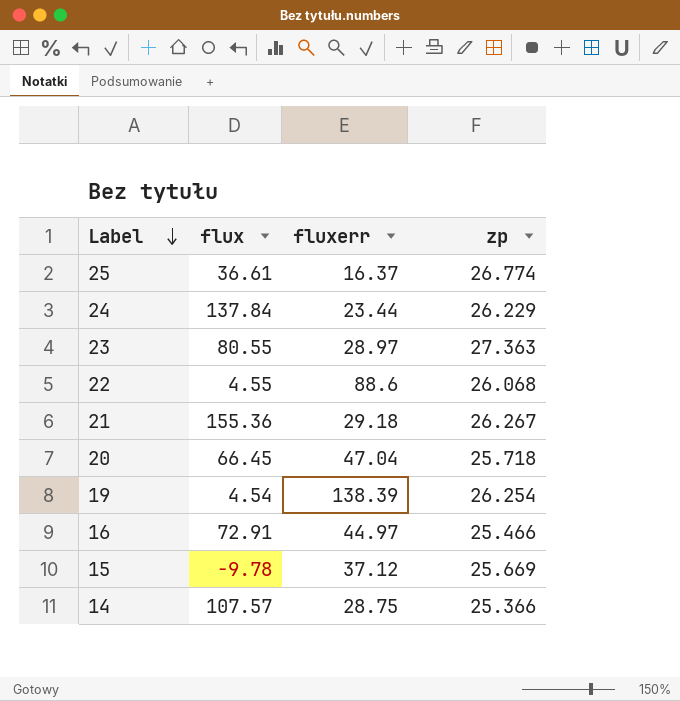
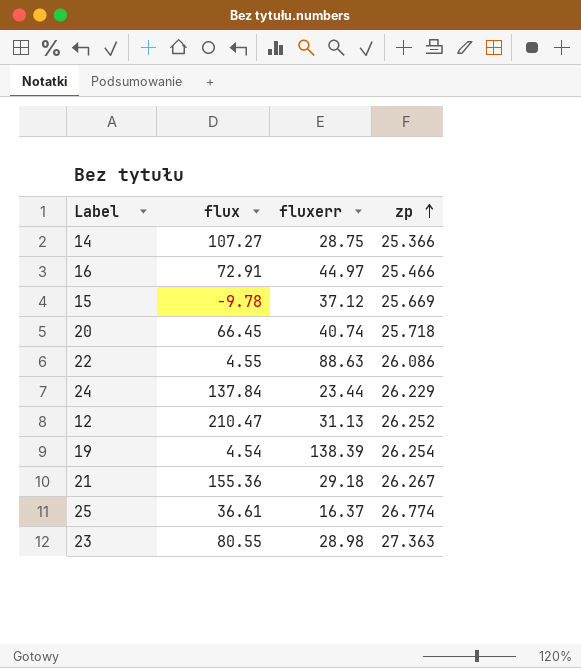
row order: Label descending -> zp ascending
14 | flux: 107.57 -> 107.27
20 | fluxerr: 47.04 -> 40.74
22 | fluxerr: 88.6 -> 88.63
22 | zp: 26.068 -> 26.086
row 12: none -> 210.47 | 31.13 | 26.252
23 | fluxerr: 28.97 -> 28.98

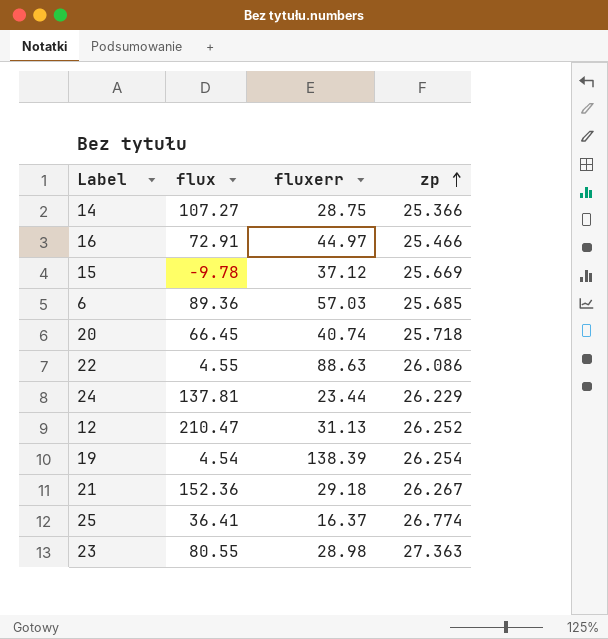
row 6: none -> 89.36 | 57.03 | 25.685
24 | flux: 137.84 -> 137.81
21 | flux: 155.36 -> 152.36
25 | flux: 36.61 -> 36.41

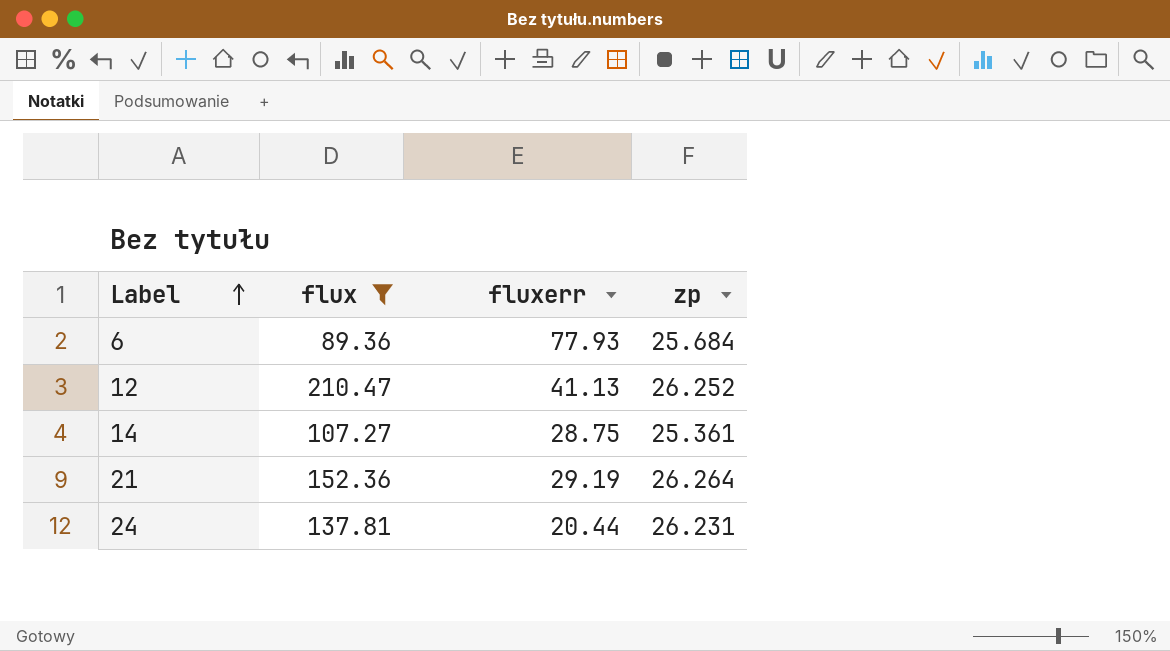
filter: none -> flux >= 89.36
row order: zp ascending -> Label ascending
6 | fluxerr: 57.03 -> 77.93
6 | zp: 25.685 -> 25.684
12 | fluxerr: 31.13 -> 41.13
14 | zp: 25.366 -> 25.361
21 | fluxerr: 29.18 -> 29.19
21 | zp: 26.267 -> 26.264
24 | fluxerr: 23.44 -> 20.44
24 | zp: 26.229 -> 26.231

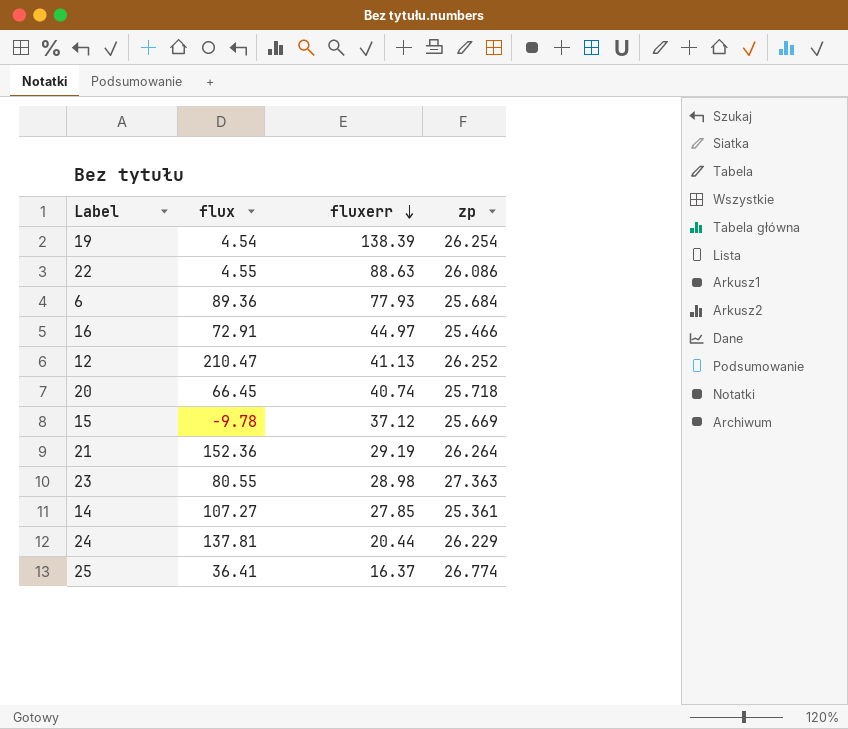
filter: flux >= 89.36 -> none
row order: Label ascending -> fluxerr descending
14 | fluxerr: 28.75 -> 27.85
24 | zp: 26.231 -> 26.229

